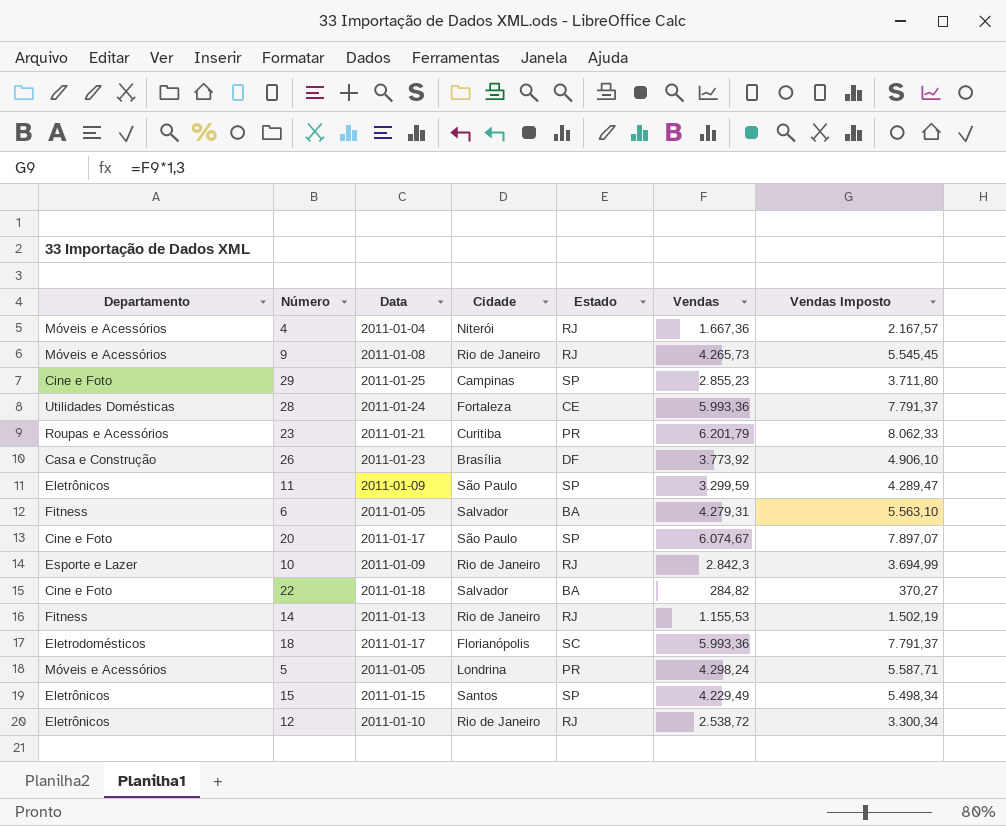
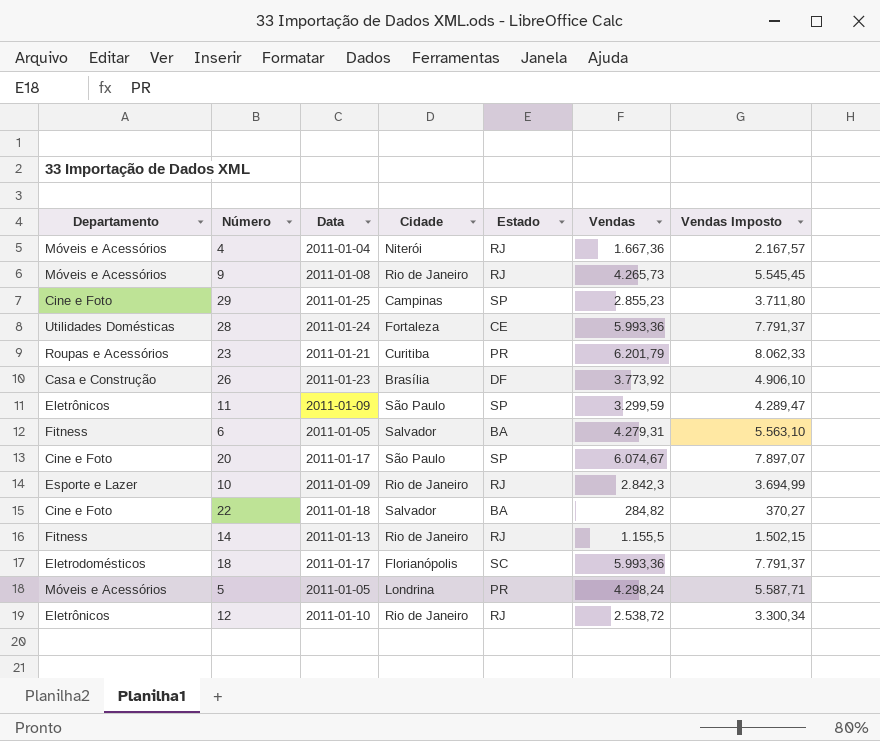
row 15: Eletrônicos | 2011-01-15 | Santos | SP | 4.229,49 | 5.498,34 -> none
14 | Vendas: 1.155,53 -> 1.155,5
14 | Vendas Imposto: 1.502,19 -> 1.502,15

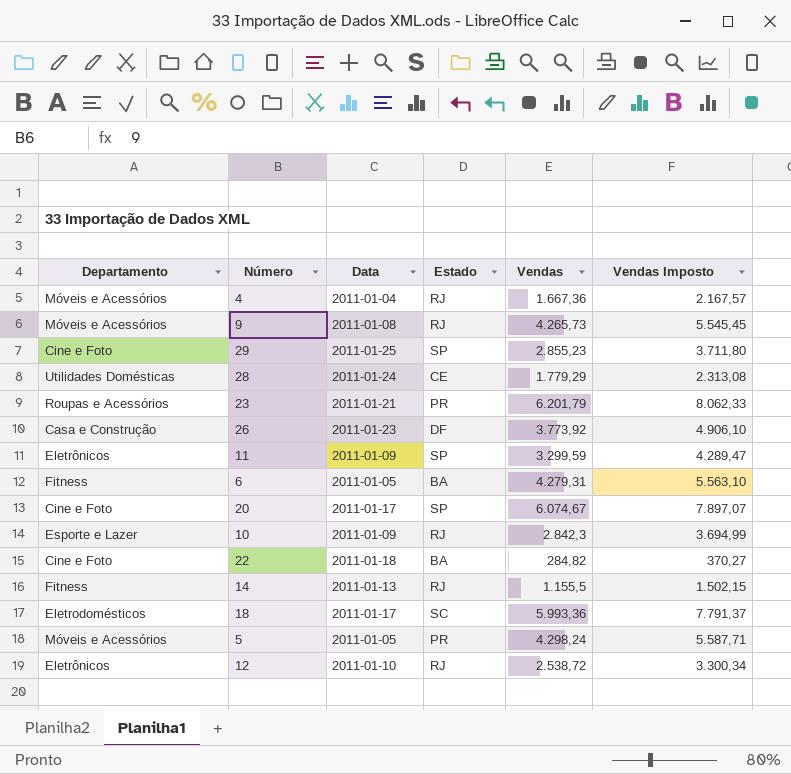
column Cidade | position: 4 -> none
28 | Vendas: 5.993,36 -> 1.779,29
28 | Vendas Imposto: 7.791,37 -> 2.313,08

